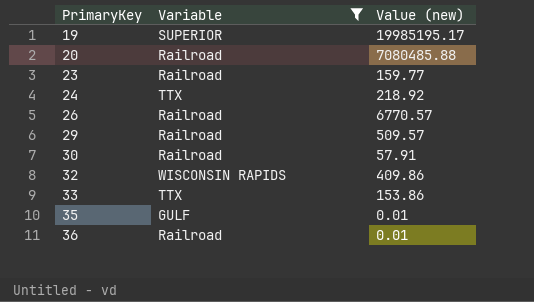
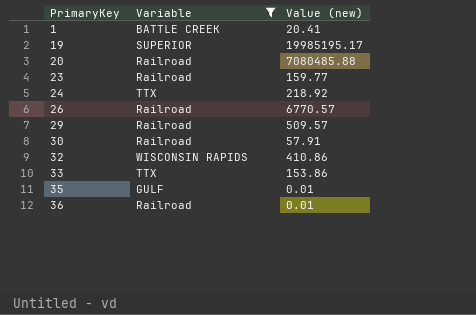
row 1: none -> BATTLE CREEK | 20.41
32 | Value (new): 409.86 -> 410.86

